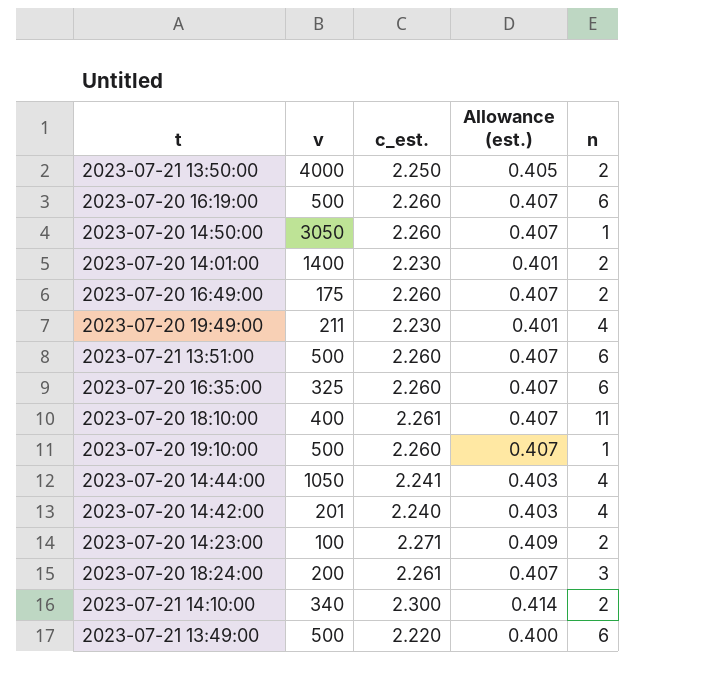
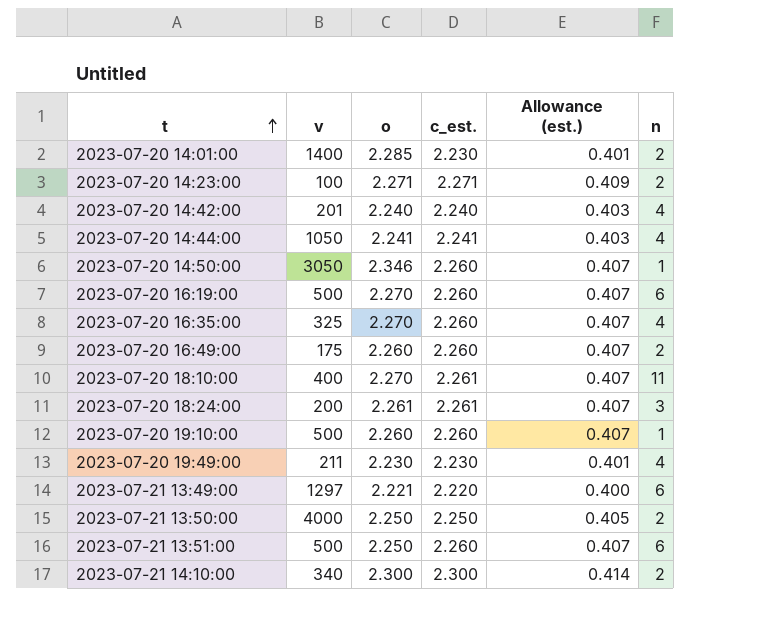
row order: none -> t ascending
column o | position: none -> 3
2023-07-20 16:35:00 | n: 6 -> 4
2023-07-21 13:49:00 | v: 500 -> 1297

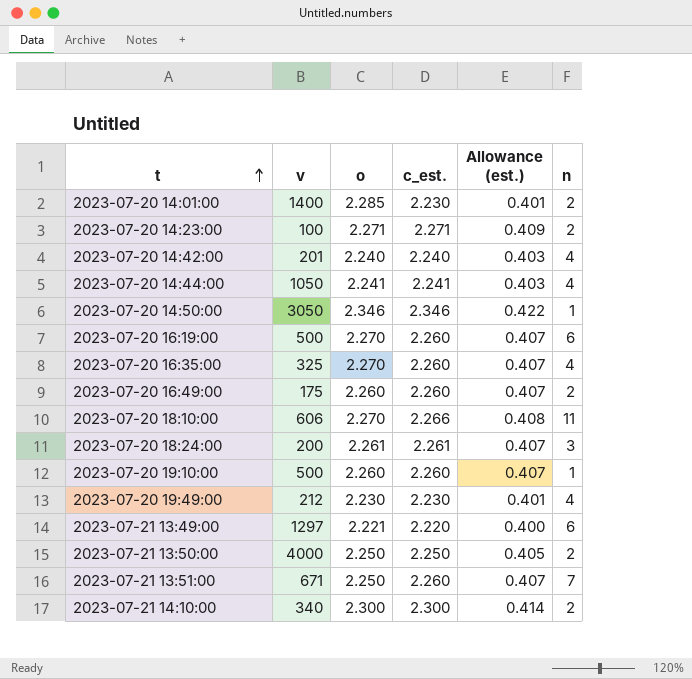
2023-07-20 14:50:00 | c_est.: 2.260 -> 2.346
2023-07-20 14:50:00 | Allowance (est.): 0.407 -> 0.422
2023-07-20 18:10:00 | v: 400 -> 606
2023-07-20 18:10:00 | c_est.: 2.261 -> 2.266
2023-07-20 18:10:00 | Allowance (est.): 0.407 -> 0.408
2023-07-20 19:49:00 | v: 211 -> 212
2023-07-21 13:51:00 | v: 500 -> 671
2023-07-21 13:51:00 | n: 6 -> 7

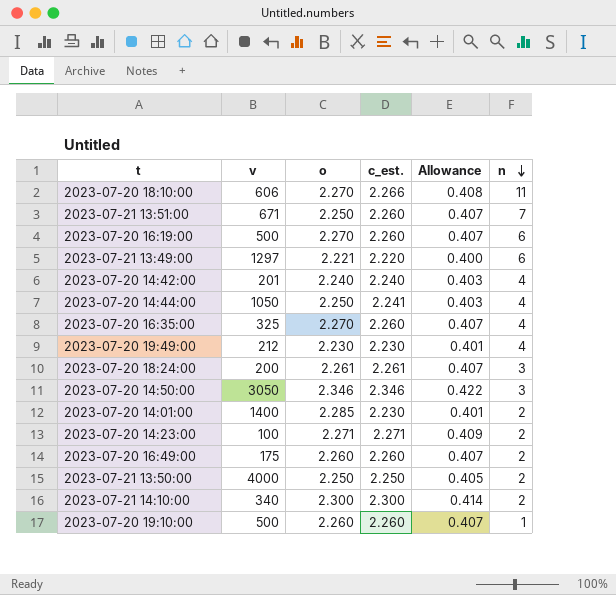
row order: t ascending -> n descending
column name: Allowance (est.) -> Allowance
2023-07-20 14:44:00 | o: 2.241 -> 2.250
2023-07-20 14:50:00 | n: 1 -> 3

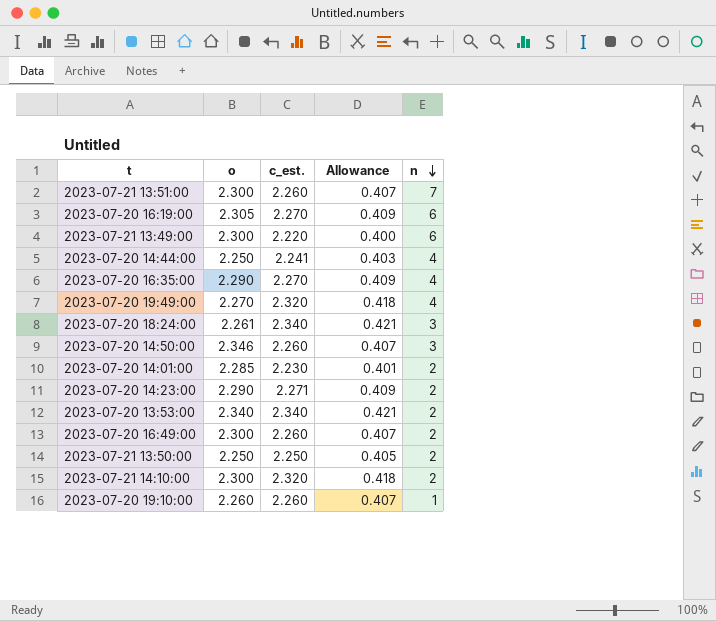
column v | position: 2 -> none
row 2023-07-20 18:10:00: 606 | 2.270 | 2.266 | 0.408 | 11 -> none
row 2023-07-20 14:42:00: 201 | 2.240 | 2.240 | 0.403 | 4 -> none
2023-07-21 13:51:00 | o: 2.250 -> 2.300
2023-07-20 16:19:00 | o: 2.270 -> 2.305
2023-07-20 16:19:00 | c_est.: 2.260 -> 2.270
2023-07-20 16:19:00 | Allowance: 0.407 -> 0.409
2023-07-21 13:49:00 | o: 2.221 -> 2.300
2023-07-20 16:35:00 | o: 2.270 -> 2.290
2023-07-20 16:35:00 | c_est.: 2.260 -> 2.270
2023-07-20 16:35:00 | Allowance: 0.407 -> 0.409
2023-07-20 19:49:00 | o: 2.230 -> 2.270
2023-07-20 19:49:00 | c_est.: 2.230 -> 2.320
2023-07-20 19:49:00 | Allowance: 0.401 -> 0.418
2023-07-20 18:24:00 | c_est.: 2.261 -> 2.340
2023-07-20 18:24:00 | Allowance: 0.407 -> 0.421
2023-07-20 14:50:00 | c_est.: 2.346 -> 2.260
2023-07-20 14:50:00 | Allowance: 0.422 -> 0.407
2023-07-20 14:23:00 | o: 2.271 -> 2.290
row 2023-07-20 13:53:00: none -> 2.340 | 2.340 | 0.421 | 2
2023-07-20 16:49:00 | o: 2.260 -> 2.300
2023-07-21 14:10:00 | c_est.: 2.300 -> 2.320
2023-07-21 14:10:00 | Allowance: 0.414 -> 0.418

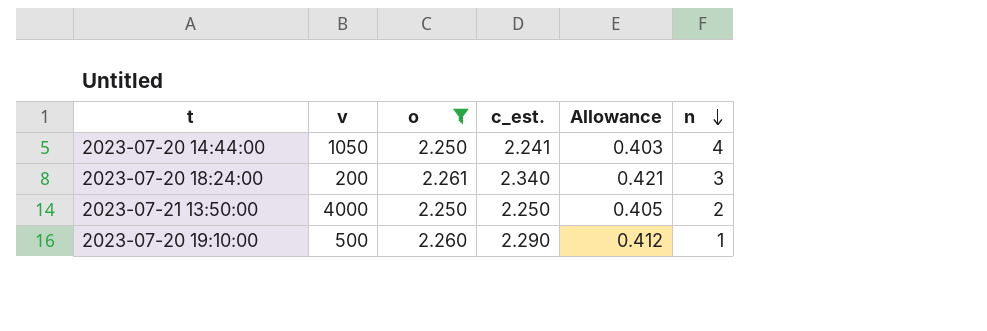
filter: none -> o <= 2.261
column v | position: none -> 2
2023-07-20 19:10:00 | c_est.: 2.260 -> 2.290
2023-07-20 19:10:00 | Allowance: 0.407 -> 0.412

